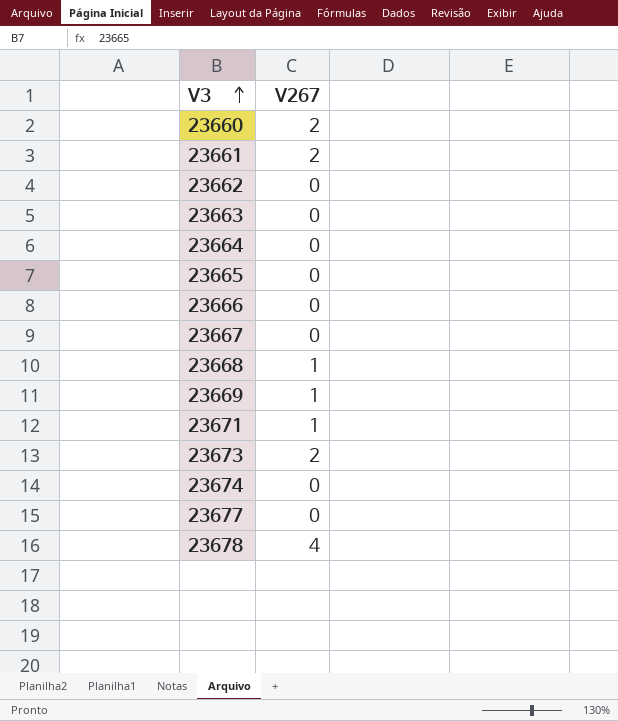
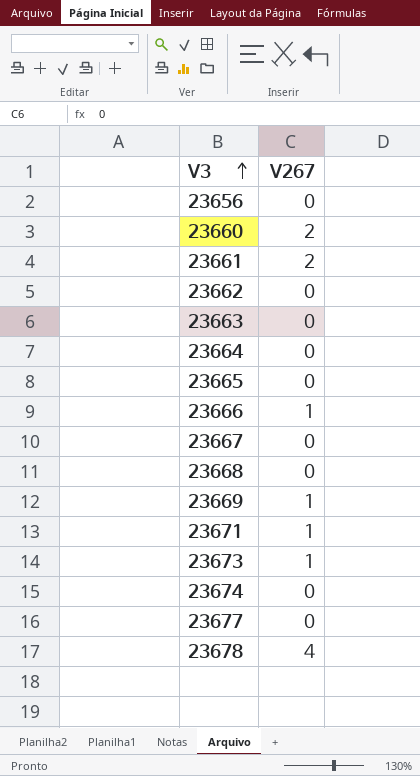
row 23656: none -> 0
23666 | V267: 0 -> 1
23668 | V267: 1 -> 0
23673 | V267: 2 -> 1

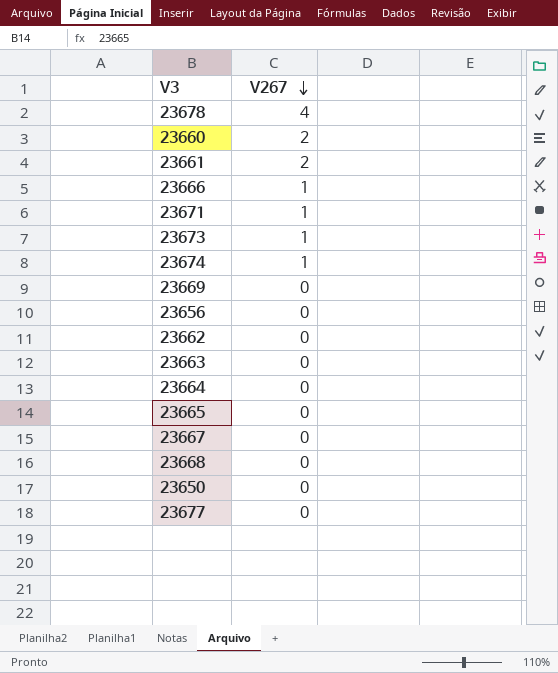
row order: V3 ascending -> V267 descending
23674 | V267: 0 -> 1
23669 | V267: 1 -> 0
row 23650: none -> 0

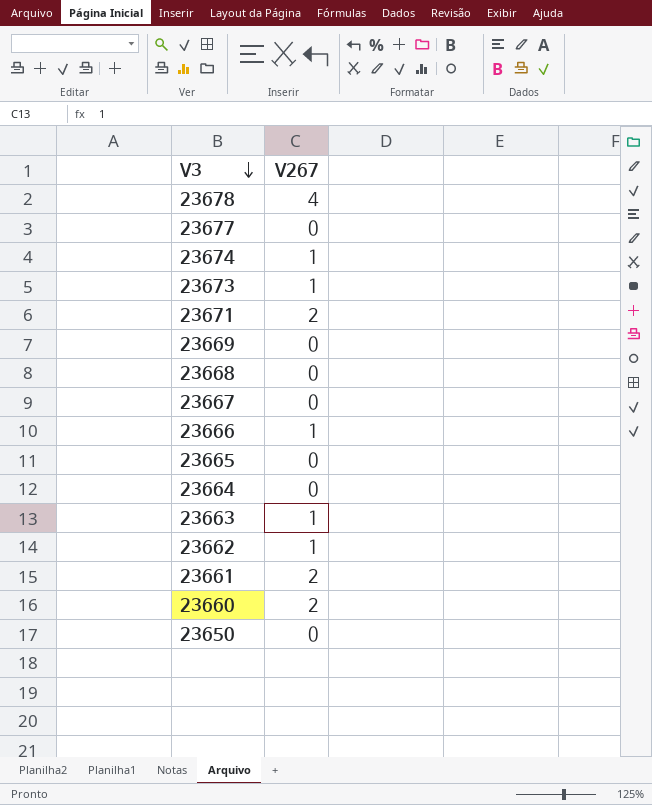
row order: V267 descending -> V3 descending
row 23656: 0 -> none
23671 | V267: 1 -> 2
23663 | V267: 0 -> 1
23662 | V267: 0 -> 1

